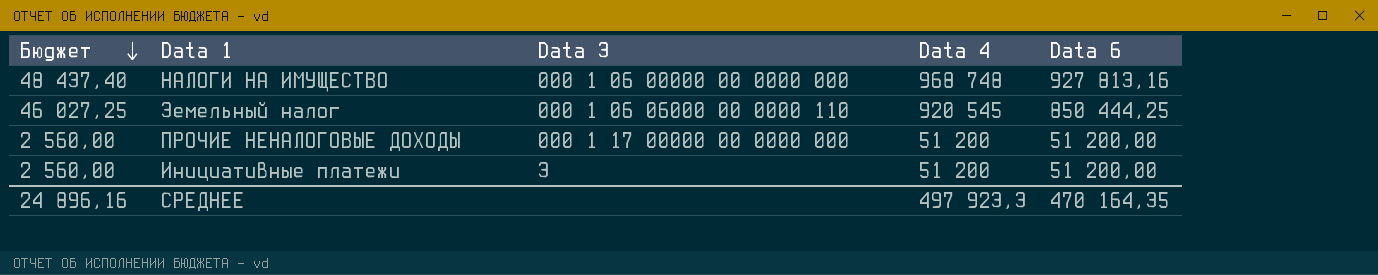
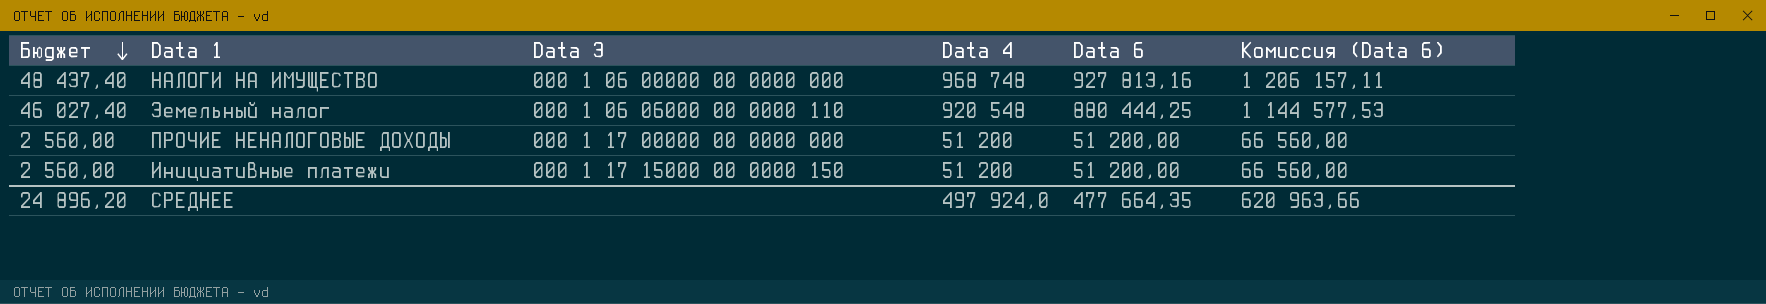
column Комиссия (Data 6) | formula: none -> [Data 6] * 1,3
Земельный налог | Бюджет: 46 027,25 -> 46 027,40
Земельный налог | Data 4: 920 545 -> 920 548
Земельный налог | Data 6: 850 444,25 -> 880 444,25
Инициативные платежи | Data 3: 3 -> 000 1 17 15000 00 0000 150
СРЕДНЕЕ | Бюджет: 24 896,16 -> 24 896,20
СРЕДНЕЕ | Data 4: 497 923,3 -> 497 924,0
СРЕДНЕЕ | Data 6: 470 164,35 -> 477 664,35

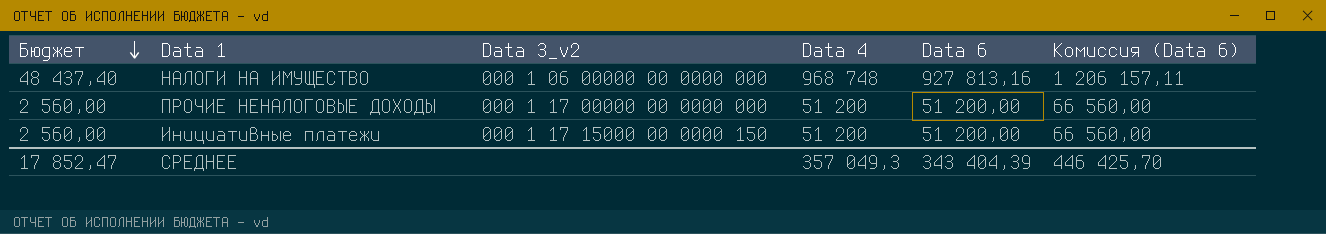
column name: Data 3 -> Data 3_v2
row Земельный налог: 46 027,40 | 000 1 06 06000 00 0000 110 | 920 548 | 880 444,25 | 1 144 577,53 -> none
СРЕДНЕЕ | Бюджет: 24 896,20 -> 17 852,47
СРЕДНЕЕ | Data 4: 497 924,0 -> 357 049,3
СРЕДНЕЕ | Data 6: 477 664,35 -> 343 404,39
СРЕДНЕЕ | Комиссия (Data 6): 620 963,66 -> 446 425,70

